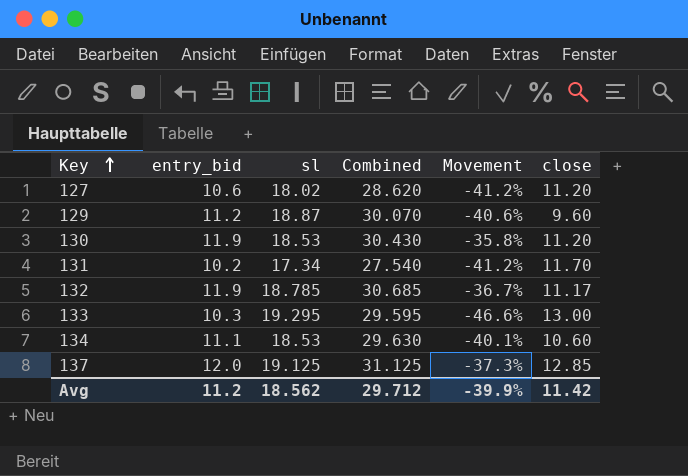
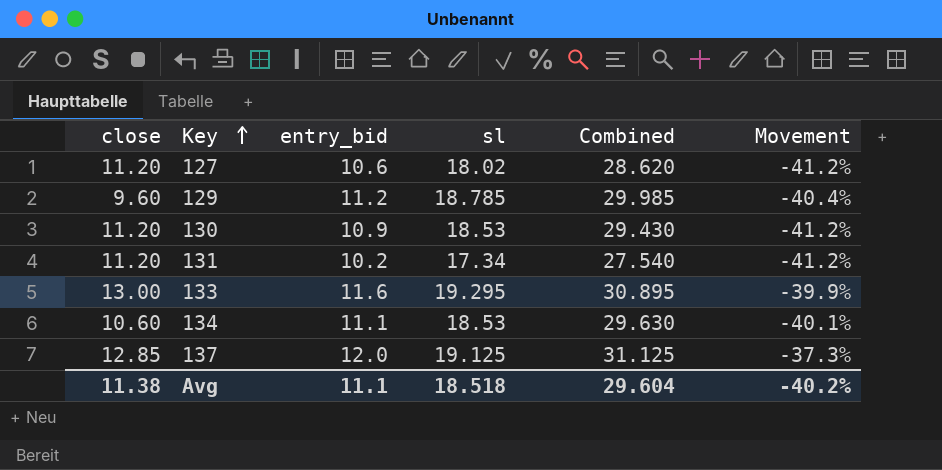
column close | position: 6 -> 1
row 132: 11.9 | 18.785 | 30.685 | -36.7% | 11.17 -> none
129 | sl: 18.87 -> 18.785
129 | Combined: 30.070 -> 29.985
129 | Movement: -40.6% -> -40.4%
130 | entry_bid: 11.9 -> 10.9
130 | Combined: 30.430 -> 29.430
130 | Movement: -35.8% -> -41.2%
131 | close: 11.70 -> 11.20
133 | entry_bid: 10.3 -> 11.6
133 | Combined: 29.595 -> 30.895
133 | Movement: -46.6% -> -39.9%
Avg | close: 11.42 -> 11.38
Avg | entry_bid: 11.2 -> 11.1
Avg | sl: 18.562 -> 18.518
Avg | Combined: 29.712 -> 29.604
Avg | Movement: -39.9% -> -40.2%

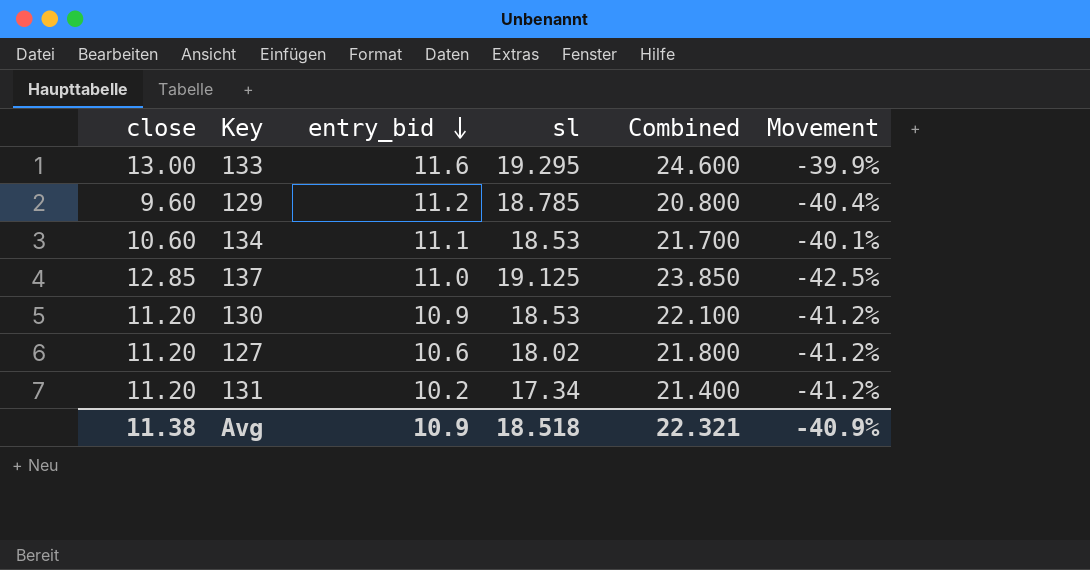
row order: Key ascending -> entry_bid descending
column Combined | formula: [entry_bid] + [sl] -> [close] + [entry_bid]
137 | entry_bid: 12.0 -> 11.0
137 | Movement: -37.3% -> -42.5%
Avg | entry_bid: 11.1 -> 10.9
Avg | Combined: 29.604 -> 22.321
Avg | Movement: -40.2% -> -40.9%

